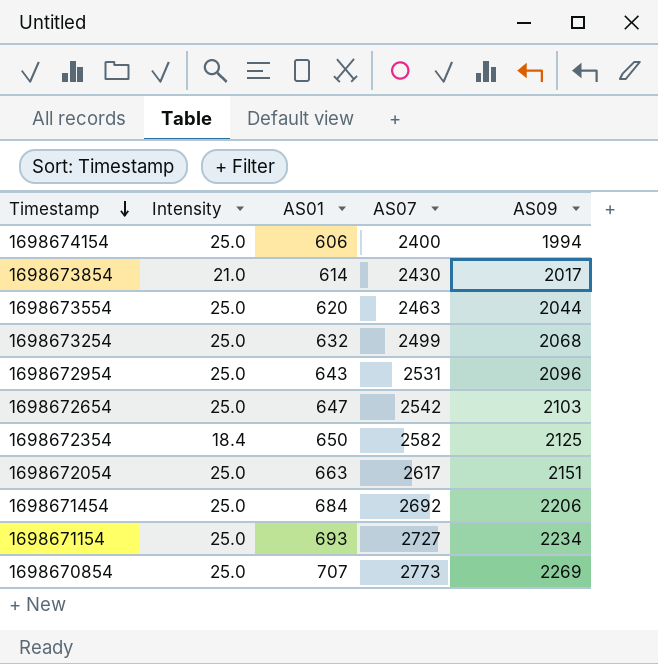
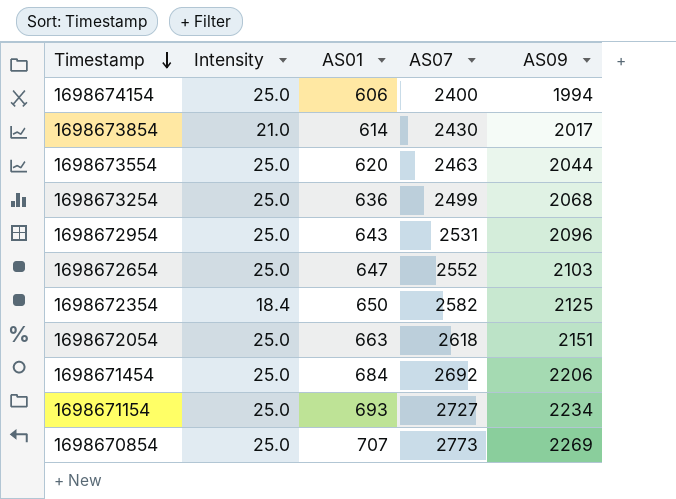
1698673254 | AS01: 632 -> 636
1698672654 | AS07: 2542 -> 2552
1698672054 | AS07: 2617 -> 2618

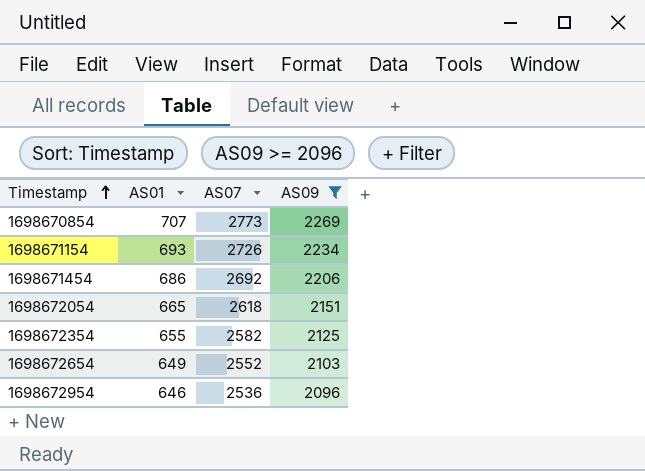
filter: none -> AS09 >= 2096
row order: Timestamp descending -> Timestamp ascending
column Intensity | position: 2 -> none
1698671154 | AS07: 2727 -> 2726
1698671454 | AS01: 684 -> 686
1698672054 | AS01: 663 -> 665
1698672354 | AS01: 650 -> 655
1698672654 | AS01: 647 -> 649
1698672954 | AS01: 643 -> 646
1698672954 | AS07: 2531 -> 2536

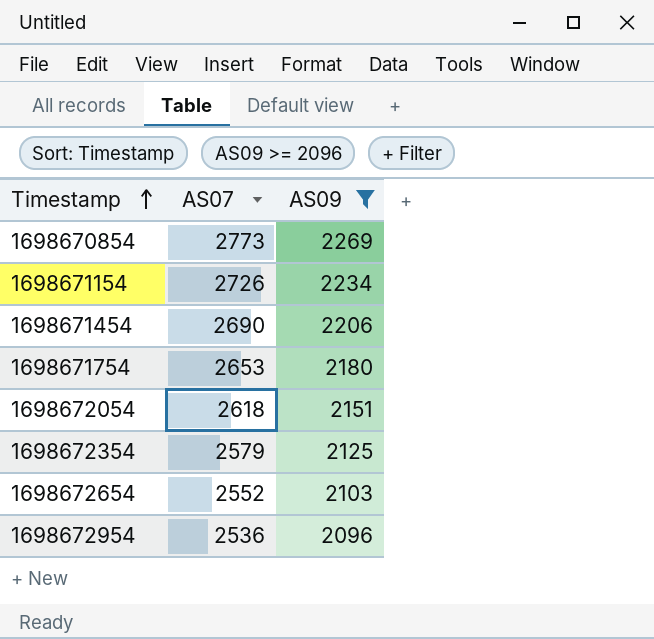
column AS01 | position: 2 -> none
1698671454 | AS07: 2692 -> 2690
row 1698671754: none -> 2653 | 2180
1698672354 | AS07: 2582 -> 2579

